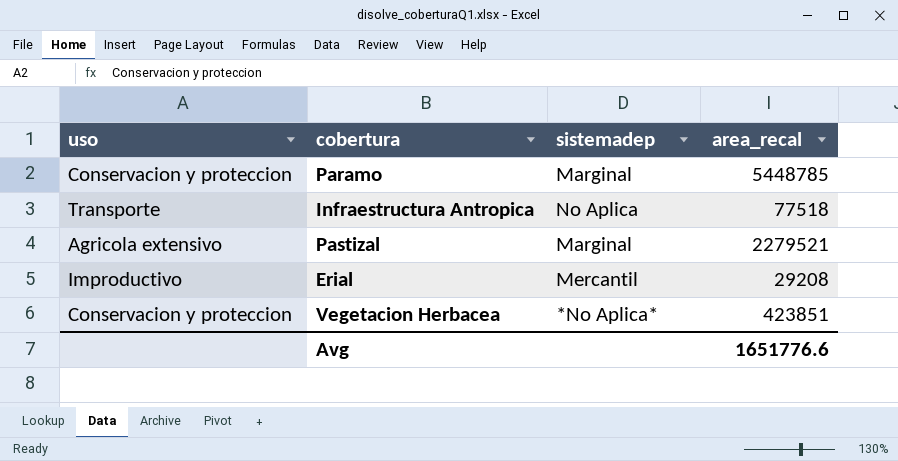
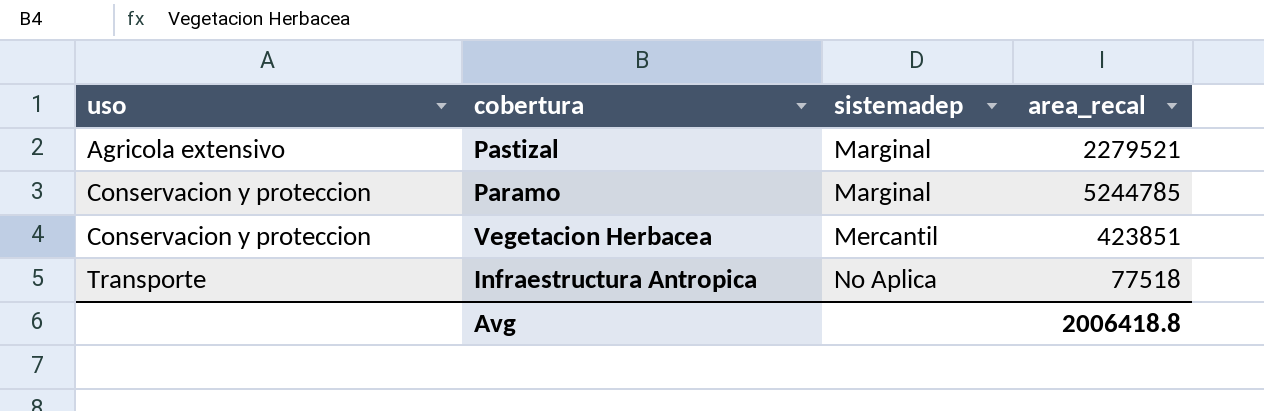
row order: none -> uso ascending
row Erial: Improductivo | Mercantil | 29208 -> none
Paramo | area_recal: 5448785 -> 5244785
Vegetacion Herbacea | sistemadep: *No Aplica* -> Mercantil
Avg | area_recal: 1651776.6 -> 2006418.8

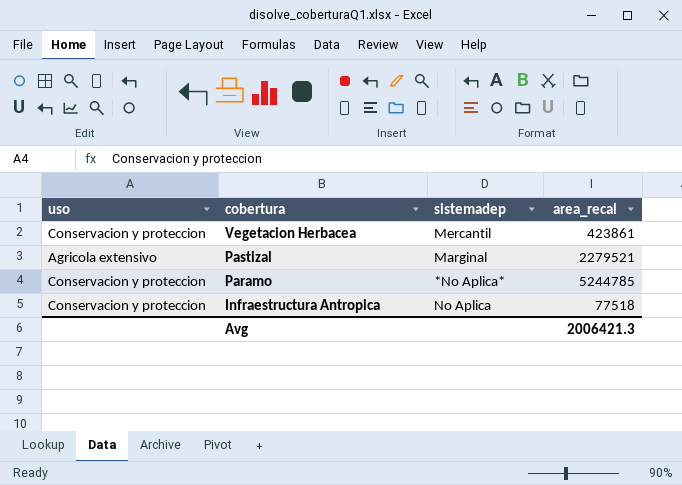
row order: uso ascending -> cobertura descending
Vegetacion Herbacea | area_recal: 423851 -> 423861
Paramo | sistemadep: Marginal -> *No Aplica*
Infraestructura Antropica | uso: Transporte -> Conservacion y proteccion
Avg | area_recal: 2006418.8 -> 2006421.3

